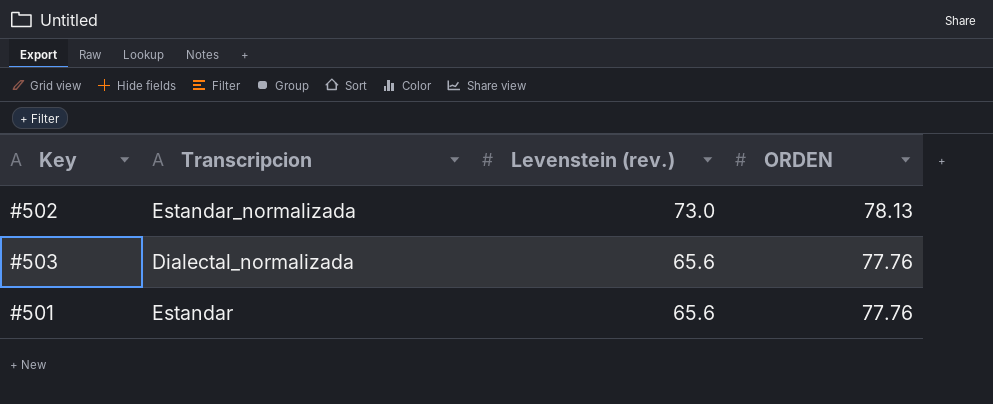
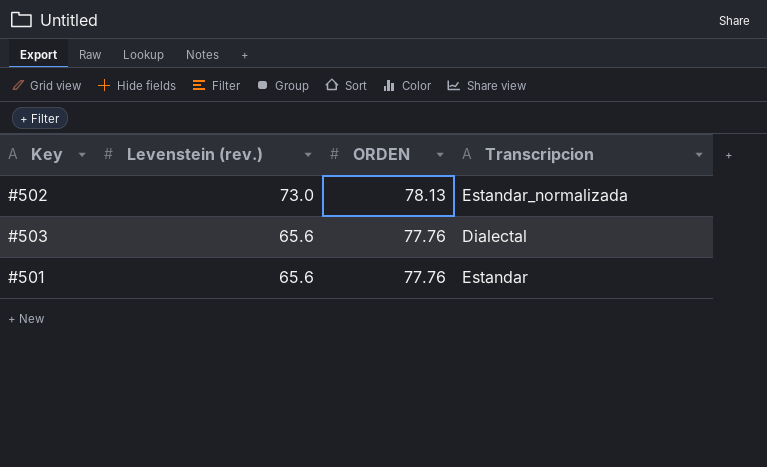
column Transcripcion | position: 2 -> 4
#503 | Transcripcion: Dialectal_normalizada -> Dialectal

